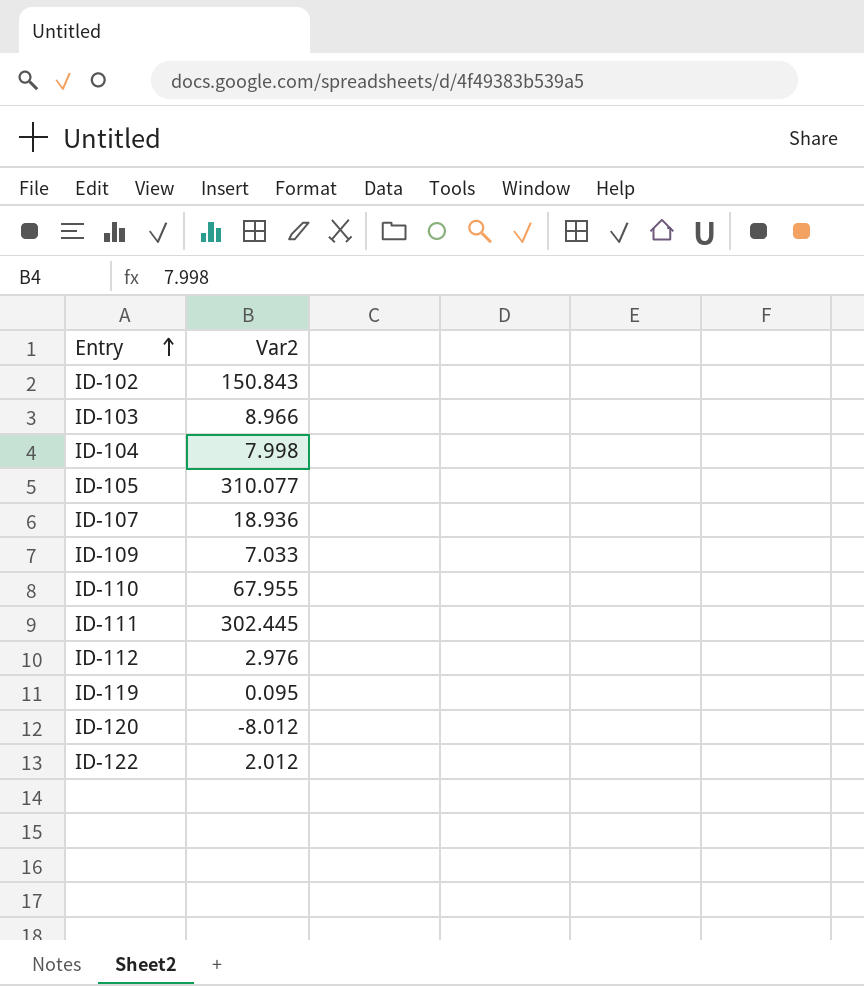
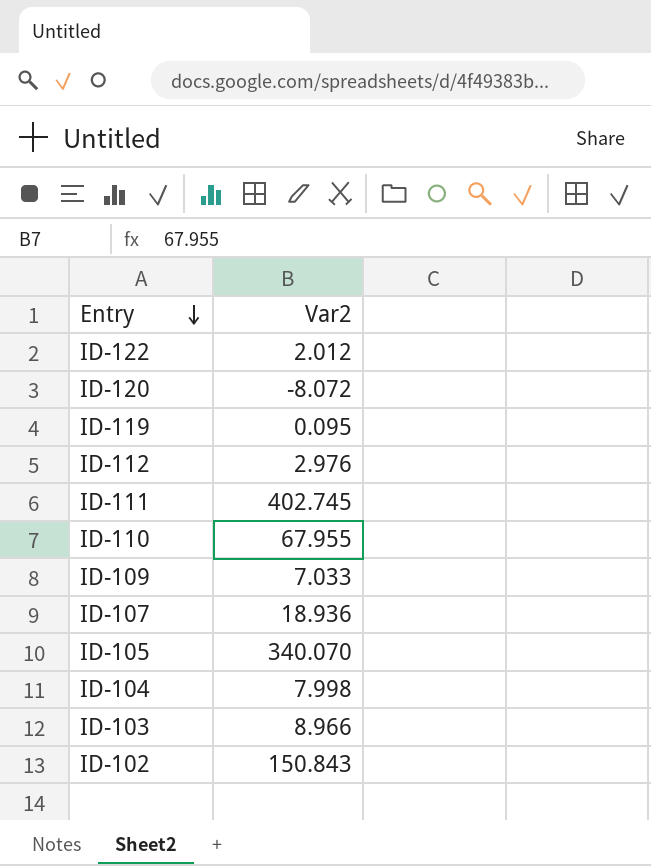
row order: Entry ascending -> Entry descending
ID-120 | Var2: -8.012 -> -8.072
ID-111 | Var2: 302.445 -> 402.745
ID-105 | Var2: 310.077 -> 340.070

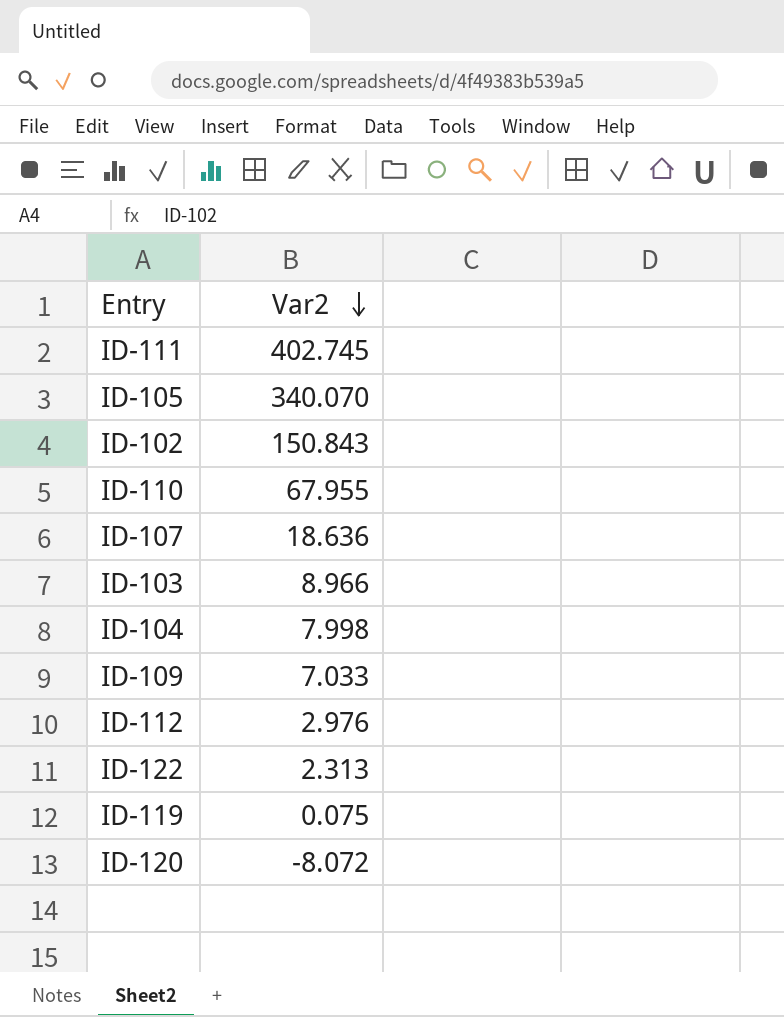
row order: Entry descending -> Var2 descending
ID-107 | Var2: 18.936 -> 18.636
ID-122 | Var2: 2.012 -> 2.313
ID-119 | Var2: 0.095 -> 0.075

